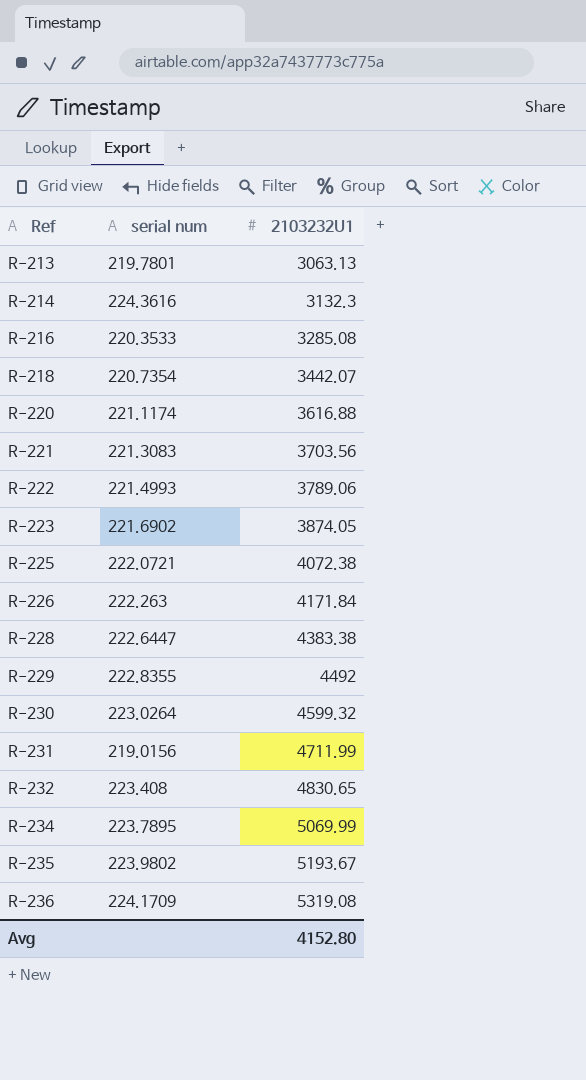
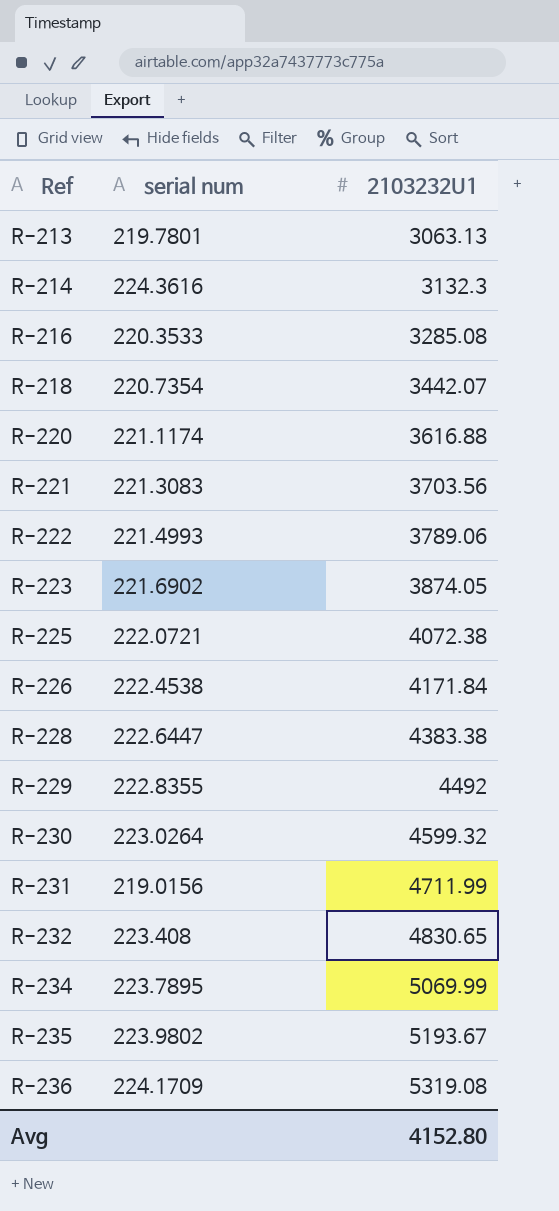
R-226 | serial num: 222.263 -> 222.4538

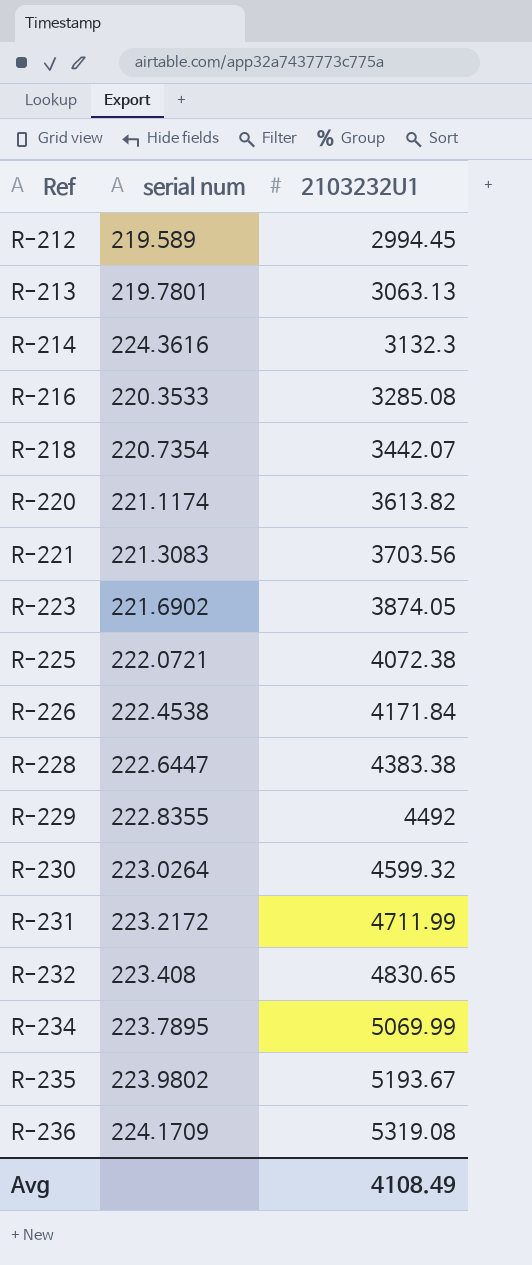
row R-222: 221.4993 | 3789.06 -> none
row R-212: none -> 219.589 | 2994.45
R-220 | 2103232U1: 3616.88 -> 3613.82
R-231 | serial num: 219.0156 -> 223.2172
Avg | 2103232U1: 4152.80 -> 4108.49

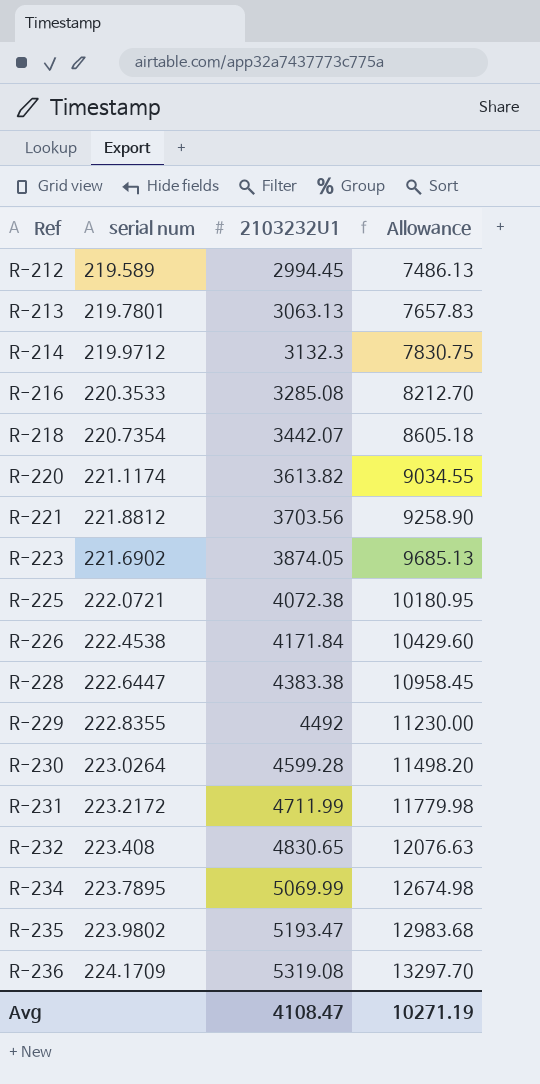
column Allowance | formula: none -> [2103232U1] * 2.5
R-214 | serial num: 224.3616 -> 219.9712
R-221 | serial num: 221.3083 -> 221.8812
R-230 | 2103232U1: 4599.32 -> 4599.28
R-235 | 2103232U1: 5193.67 -> 5193.47
Avg | 2103232U1: 4108.49 -> 4108.47

